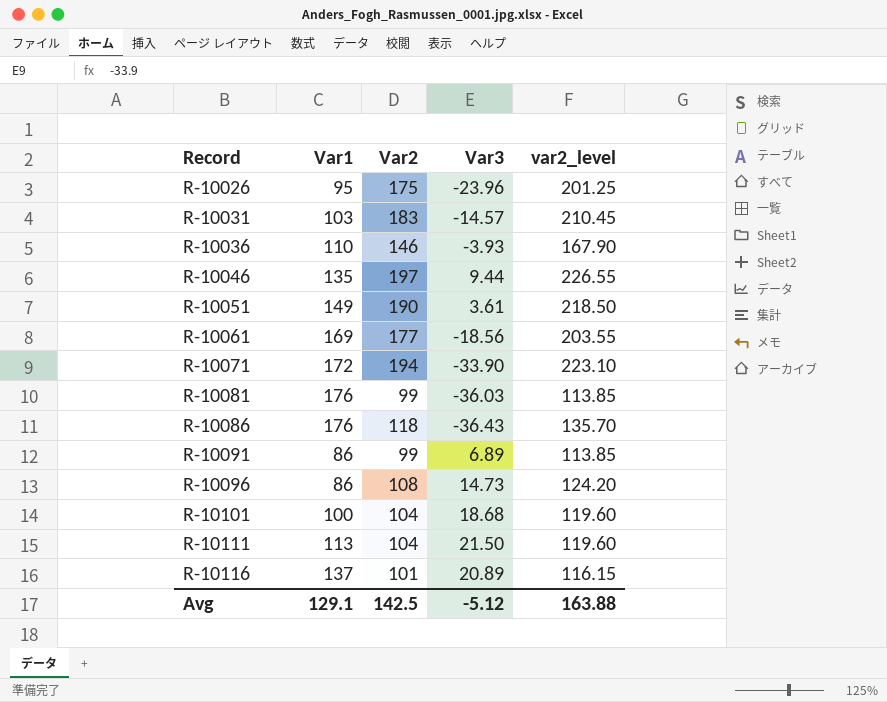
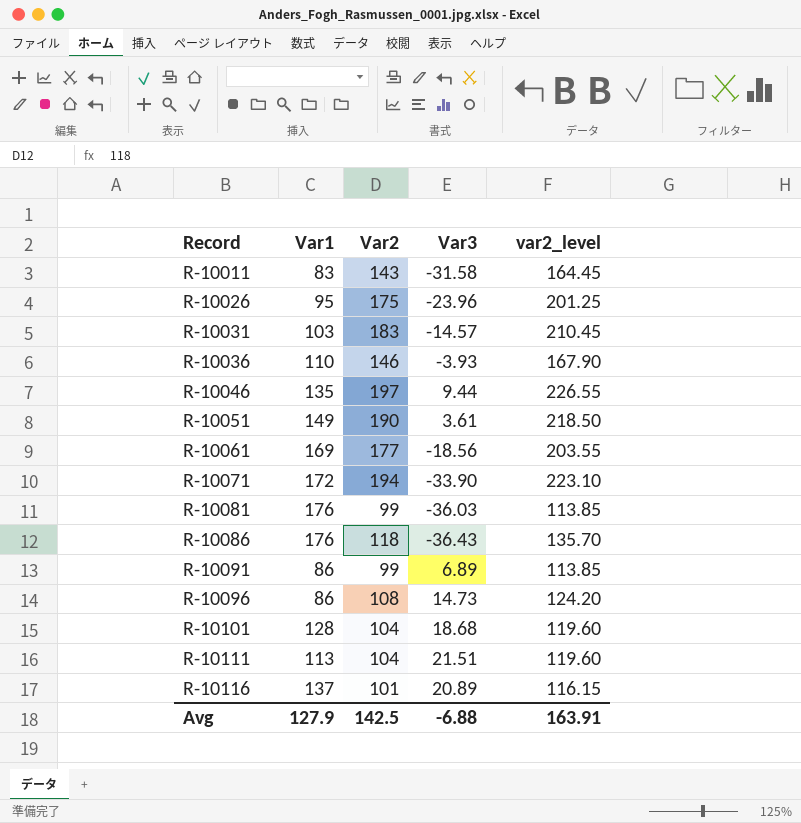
row R-10011: none -> 83 | 143 | -31.58 | 164.45
R-10101 | Var1: 100 -> 128
R-10111 | Var3: 21.50 -> 21.51
Avg | Var1: 129.1 -> 127.9
Avg | Var3: -5.12 -> -6.88
Avg | var2_level: 163.88 -> 163.91

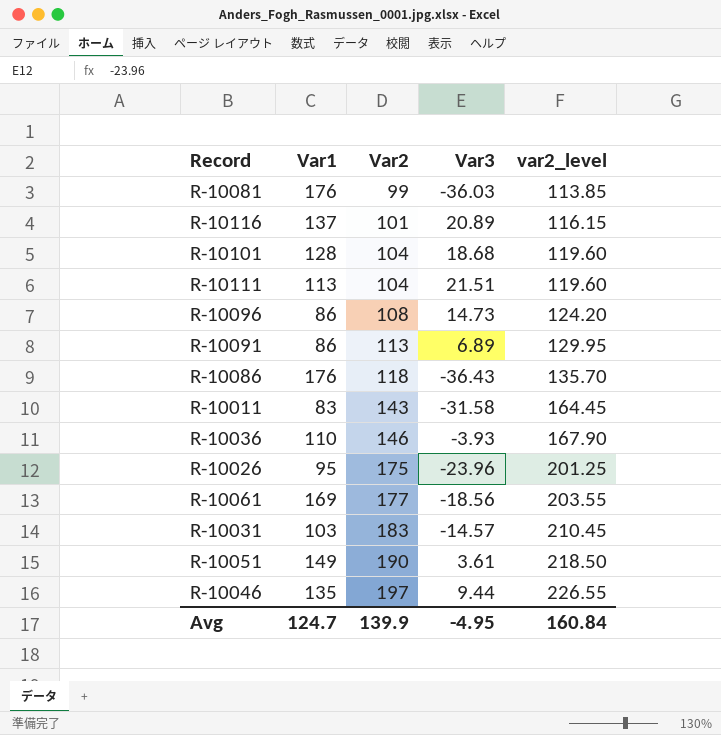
row order: Record ascending -> Var2 ascending
row R-10071: 172 | 194 | -33.90 | 223.10 -> none
R-10091 | Var2: 99 -> 113
R-10091 | var2_level: 113.85 -> 129.95
Avg | Var1: 127.9 -> 124.7
Avg | Var2: 142.5 -> 139.9
Avg | Var3: -6.88 -> -4.95
Avg | var2_level: 163.91 -> 160.84

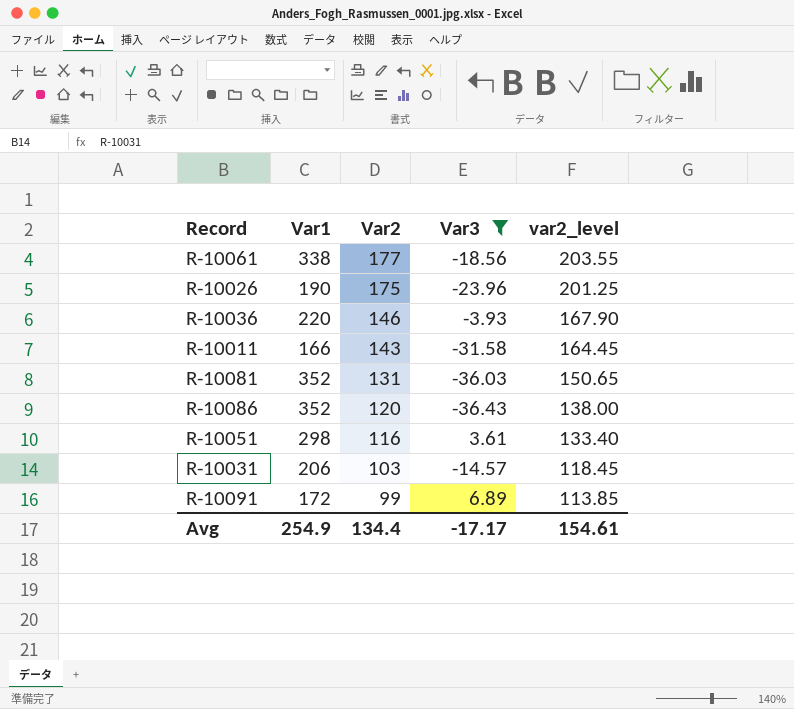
filter: none -> Var3 <= 6.89
row order: Var2 ascending -> Var2 descending
R-10061 | Var1: 169 -> 338
R-10026 | Var1: 95 -> 190
R-10036 | Var1: 110 -> 220
R-10011 | Var1: 83 -> 166
R-10081 | Var1: 176 -> 352
R-10081 | Var2: 99 -> 131
R-10081 | var2_level: 113.85 -> 150.65
R-10086 | Var1: 176 -> 352
R-10086 | Var2: 118 -> 120
R-10086 | var2_level: 135.70 -> 138.00
R-10051 | Var1: 149 -> 298
R-10051 | Var2: 190 -> 116
R-10051 | var2_level: 218.50 -> 133.40
R-10031 | Var1: 103 -> 206
R-10031 | Var2: 183 -> 103
R-10031 | var2_level: 210.45 -> 118.45
R-10091 | Var1: 86 -> 172
R-10091 | Var2: 113 -> 99
R-10091 | var2_level: 129.95 -> 113.85
Avg | Var1: 124.7 -> 254.9
Avg | Var2: 139.9 -> 134.4
Avg | Var3: -4.95 -> -17.17
Avg | var2_level: 160.84 -> 154.61

